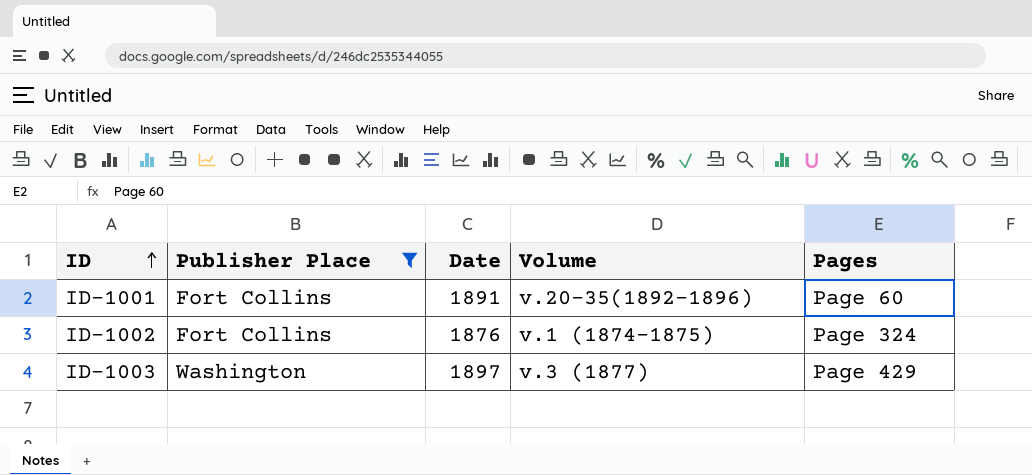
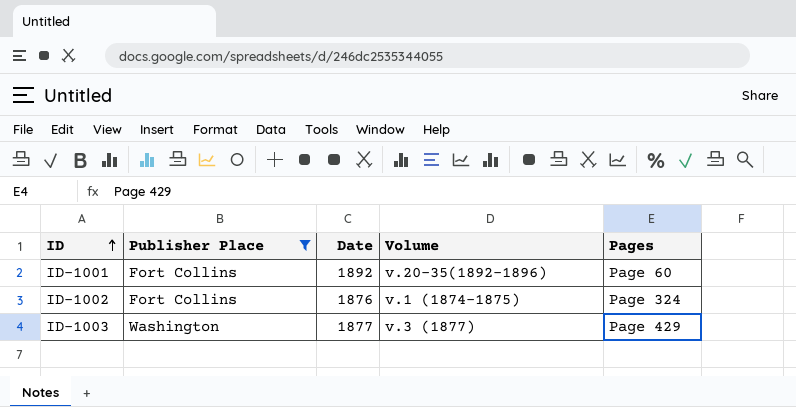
ID-1001 | Date: 1891 -> 1892
ID-1003 | Date: 1897 -> 1877

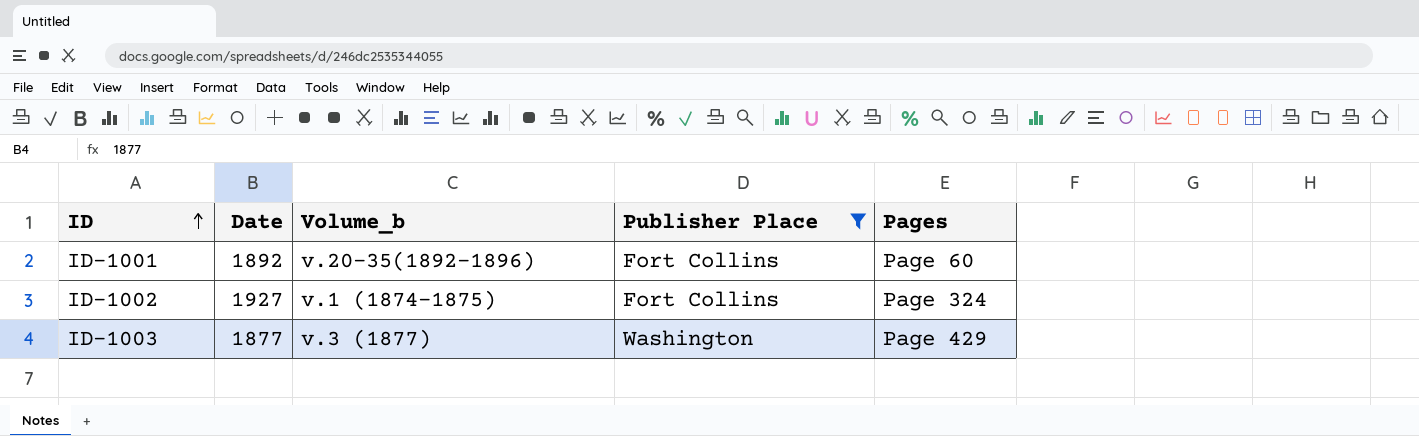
column name: Volume -> Volume_b
column Publisher Place | position: 2 -> 4
ID-1002 | Date: 1876 -> 1927

